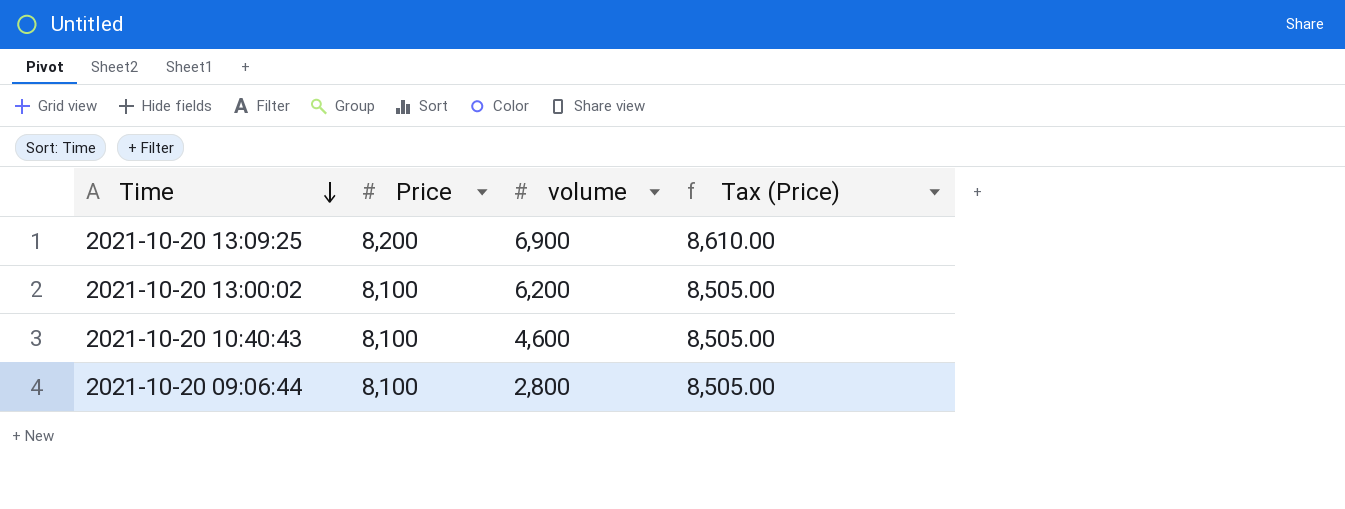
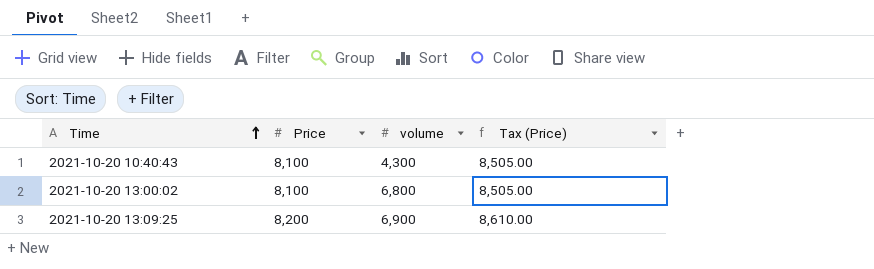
row order: Time descending -> Time ascending
row 2021-10-20 09:06:44: 8,100 | 2,800 | 8,505.00 -> none
2021-10-20 10:40:43 | volume: 4,600 -> 4,300
2021-10-20 13:00:02 | volume: 6,200 -> 6,800

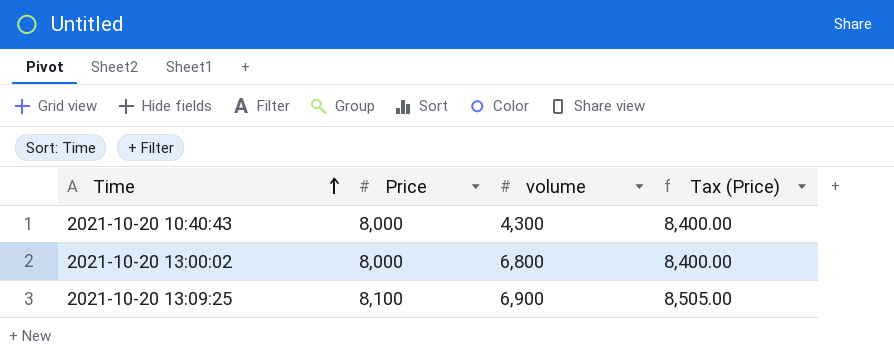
2021-10-20 10:40:43 | Price: 8,100 -> 8,000
2021-10-20 10:40:43 | Tax (Price): 8,505.00 -> 8,400.00
2021-10-20 13:00:02 | Price: 8,100 -> 8,000
2021-10-20 13:00:02 | Tax (Price): 8,505.00 -> 8,400.00
2021-10-20 13:09:25 | Price: 8,200 -> 8,100
2021-10-20 13:09:25 | Tax (Price): 8,610.00 -> 8,505.00

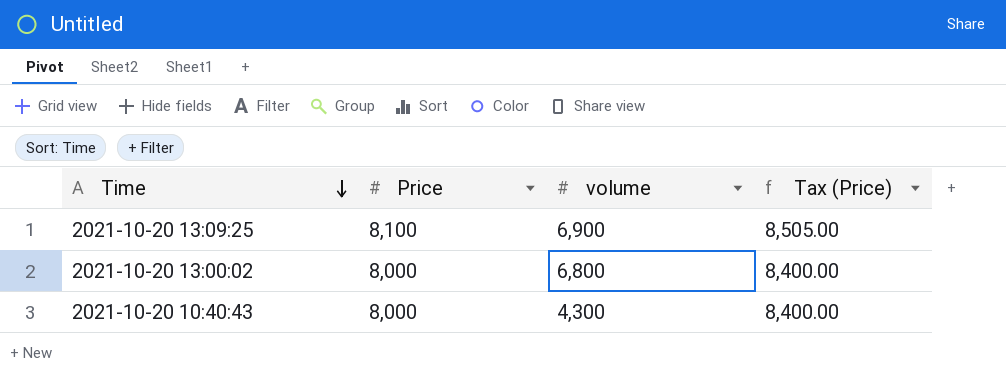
row order: Time ascending -> Time descending

